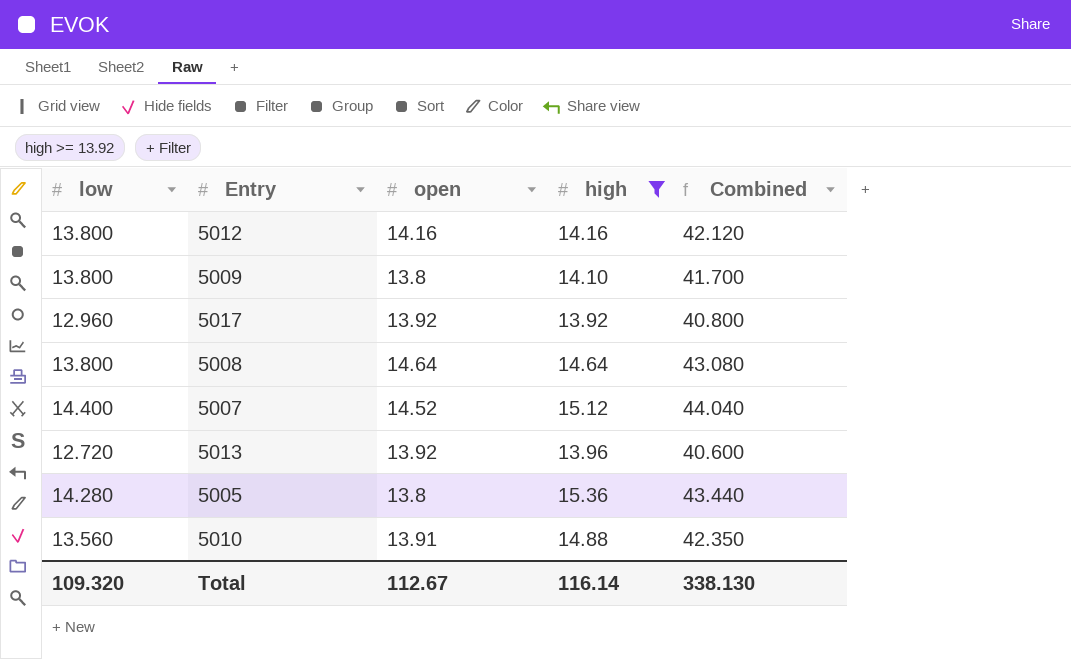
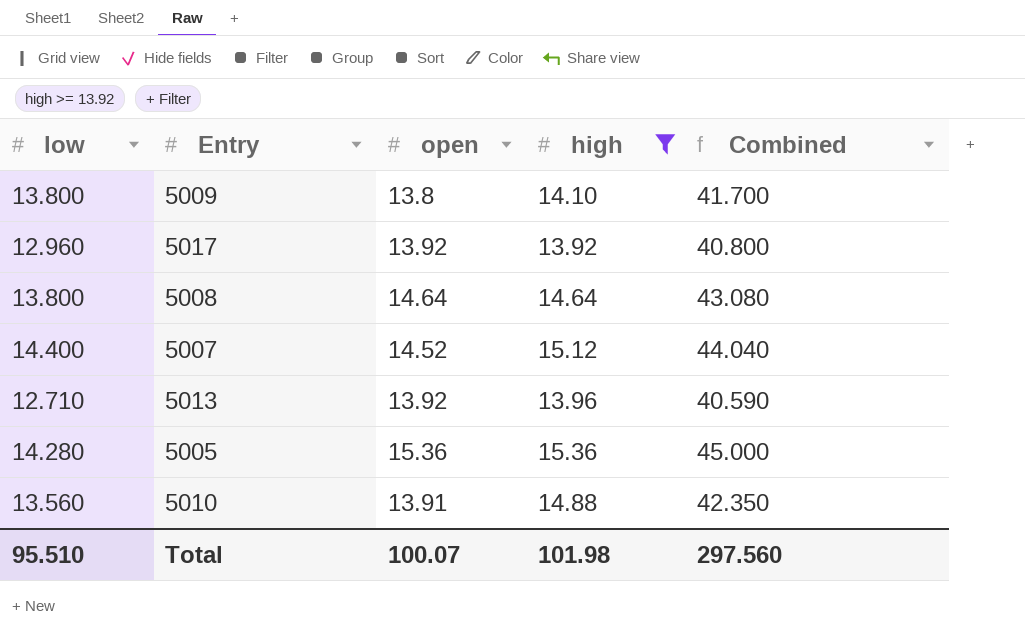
row 5012: 13.800 | 14.16 | 14.16 | 42.120 -> none
5013 | low: 12.720 -> 12.710
5013 | Combined: 40.600 -> 40.590
5005 | open: 13.8 -> 15.36
5005 | Combined: 43.440 -> 45.000
Total | low: 109.320 -> 95.510
Total | open: 112.67 -> 100.07
Total | high: 116.14 -> 101.98
Total | Combined: 338.130 -> 297.560

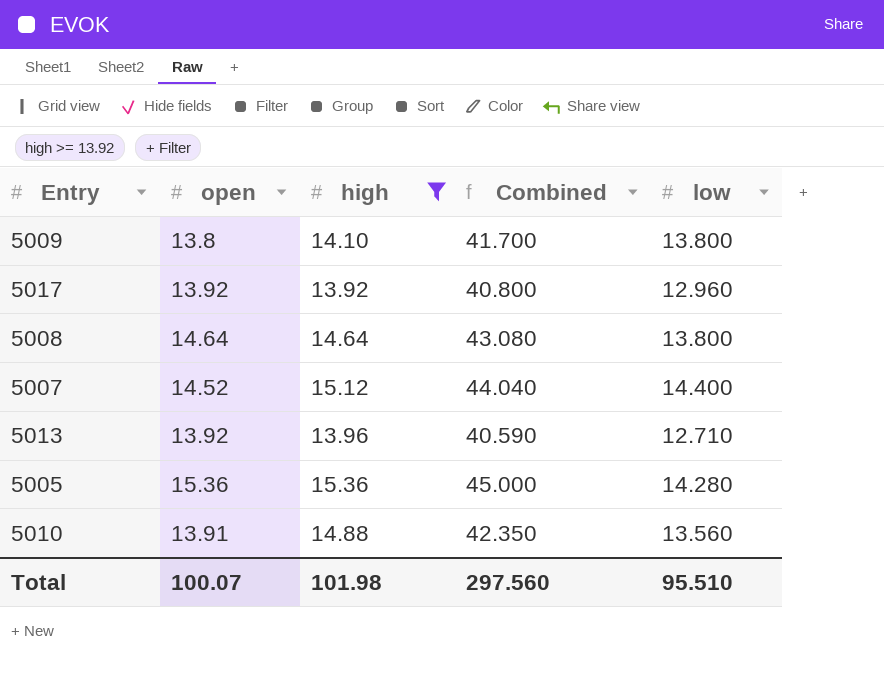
column low | position: 1 -> 5

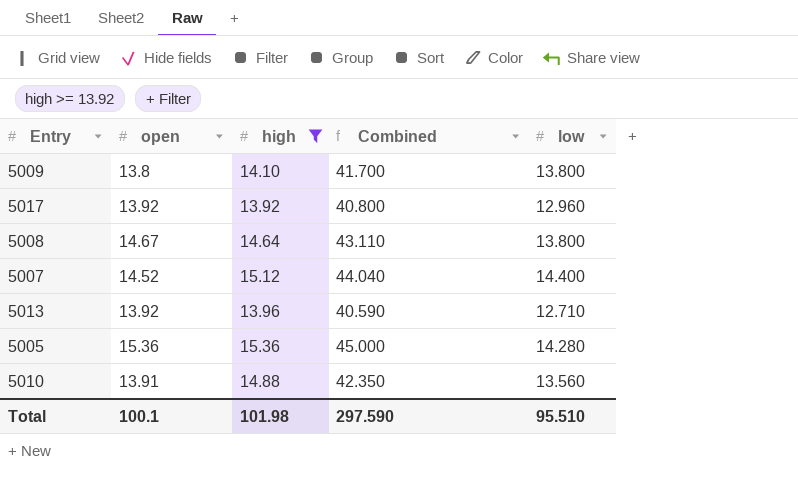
5008 | open: 14.64 -> 14.67
5008 | Combined: 43.080 -> 43.110
Total | open: 100.07 -> 100.1
Total | Combined: 297.560 -> 297.590

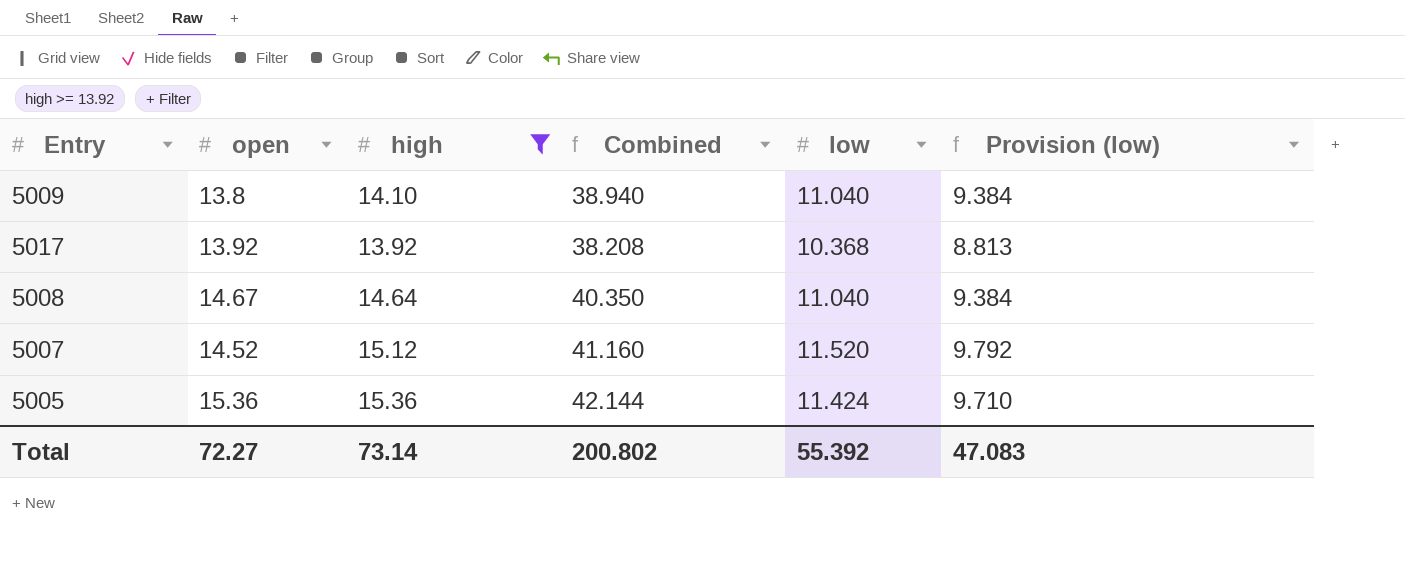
column Provision (low) | formula: none -> [low] * 0.85
row 5013: 13.92 | 13.96 | 40.590 | 12.710 -> none
row 5010: 13.91 | 14.88 | 42.350 | 13.560 -> none
5009 | Combined: 41.700 -> 38.940
5009 | low: 13.800 -> 11.040
5017 | Combined: 40.800 -> 38.208
5017 | low: 12.960 -> 10.368
5008 | Combined: 43.110 -> 40.350
5008 | low: 13.800 -> 11.040
5007 | Combined: 44.040 -> 41.160
5007 | low: 14.400 -> 11.520
5005 | Combined: 45.000 -> 42.144
5005 | low: 14.280 -> 11.424
Total | open: 100.1 -> 72.27
Total | high: 101.98 -> 73.14
Total | Combined: 297.590 -> 200.802
Total | low: 95.510 -> 55.392

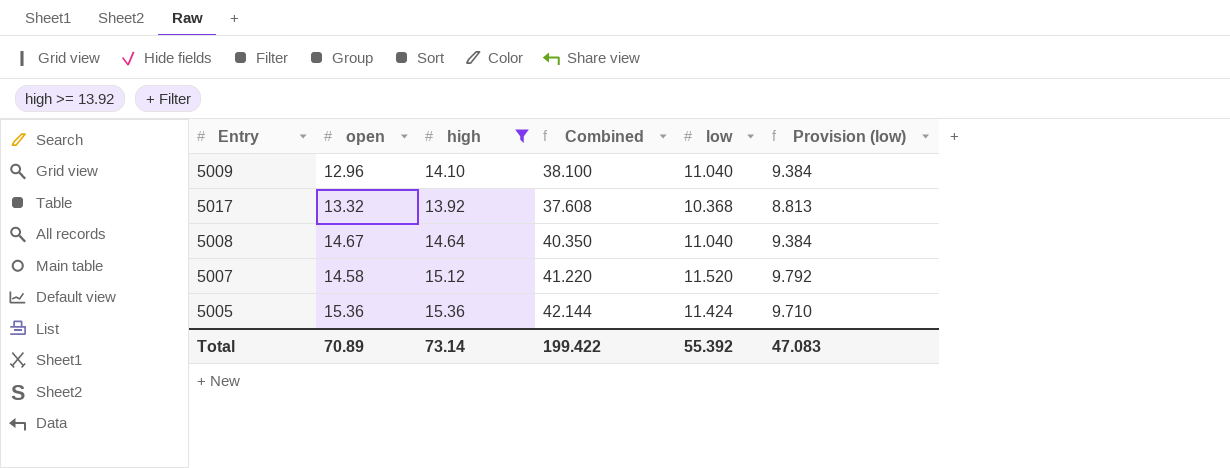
5009 | open: 13.8 -> 12.96
5009 | Combined: 38.940 -> 38.100
5017 | open: 13.92 -> 13.32
5017 | Combined: 38.208 -> 37.608
5007 | open: 14.52 -> 14.58
5007 | Combined: 41.160 -> 41.220
Total | open: 72.27 -> 70.89
Total | Combined: 200.802 -> 199.422

